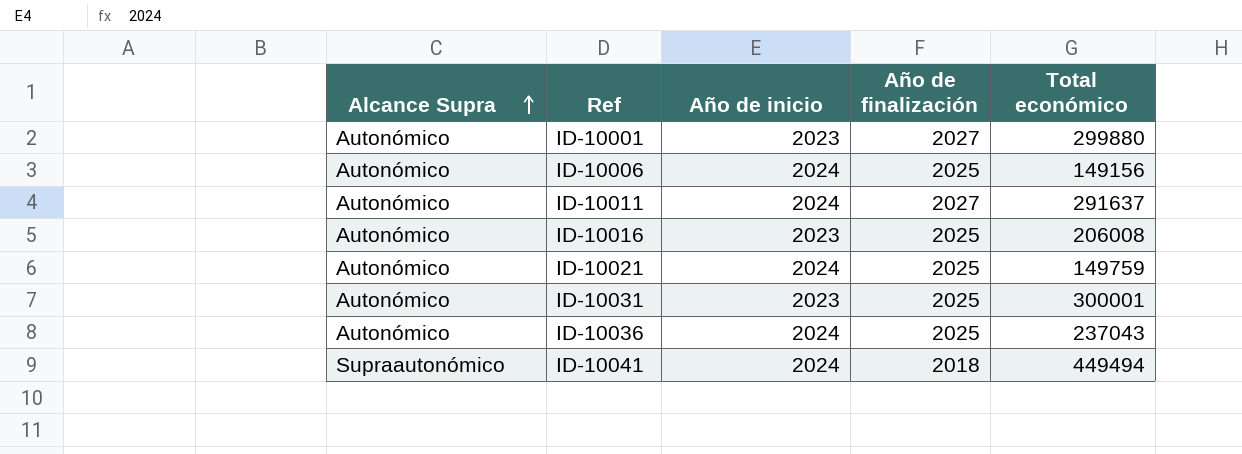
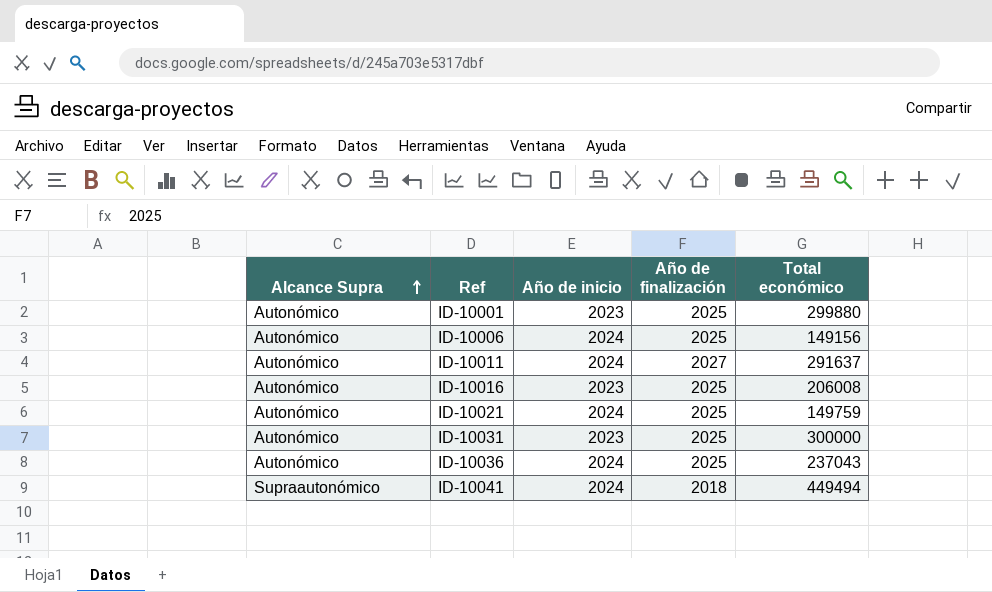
ID-10001 | Año de finalización: 2027 -> 2025
ID-10031 | Total económico: 300001 -> 300000

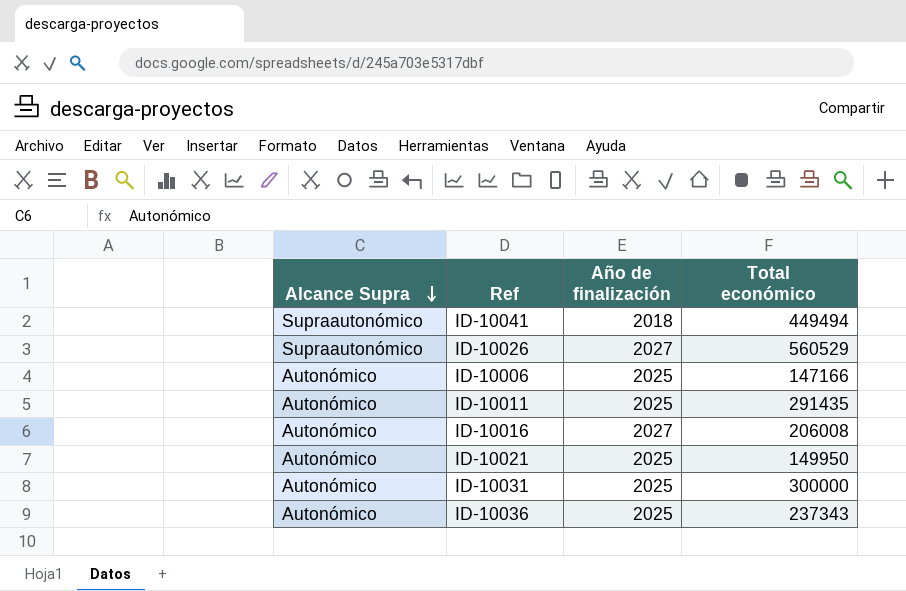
row order: Alcance Supra ascending -> Alcance Supra descending
column Año de inicio | position: 3 -> none
row ID-10001: Autonómico | 2023 | 2025 | 299880 -> none
row ID-10026: none -> Supraautonómico | 2027 | 560529
ID-10006 | Total económico: 149156 -> 147166
ID-10011 | Año de finalización: 2027 -> 2025
ID-10011 | Total económico: 291637 -> 291435
ID-10016 | Año de finalización: 2025 -> 2027
ID-10021 | Total económico: 149759 -> 149950
ID-10036 | Total económico: 237043 -> 237343

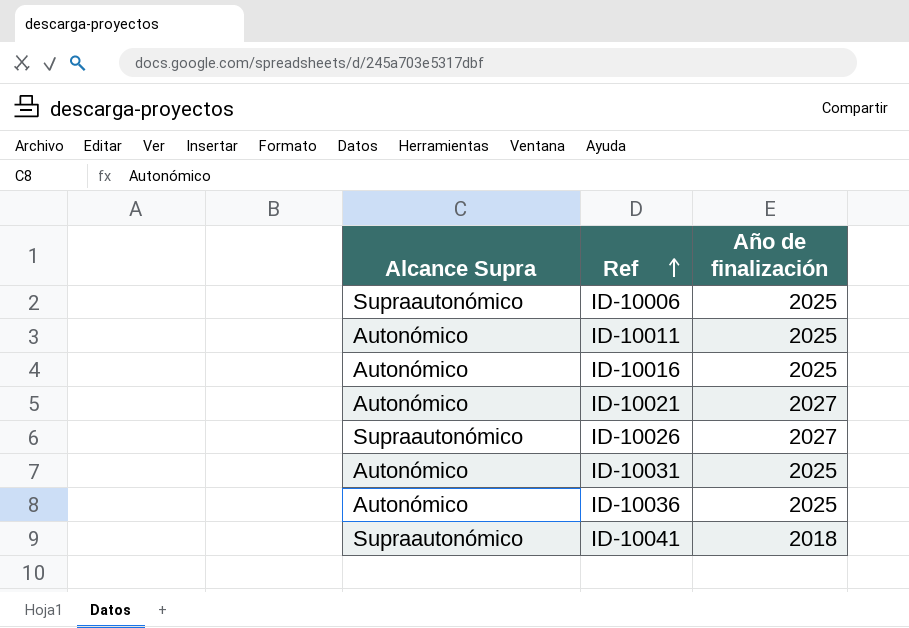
row order: Alcance Supra descending -> Ref ascending
column Total económico | position: 4 -> none
ID-10006 | Alcance Supra: Autonómico -> Supraautonómico
ID-10016 | Año de finalización: 2027 -> 2025
ID-10021 | Año de finalización: 2025 -> 2027

